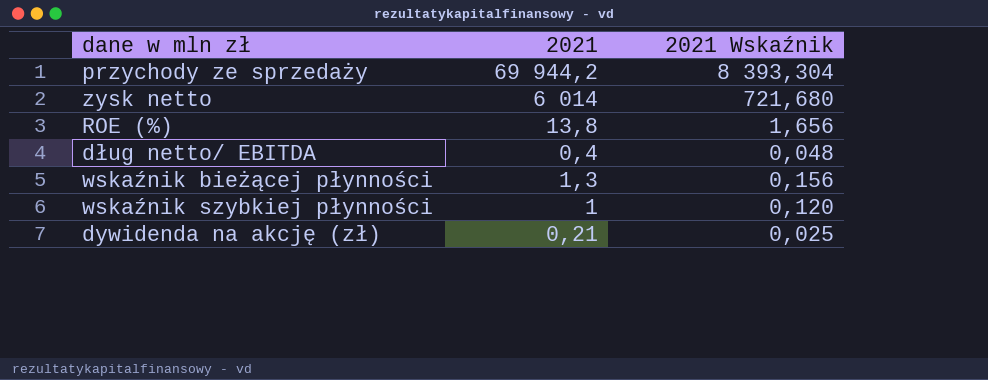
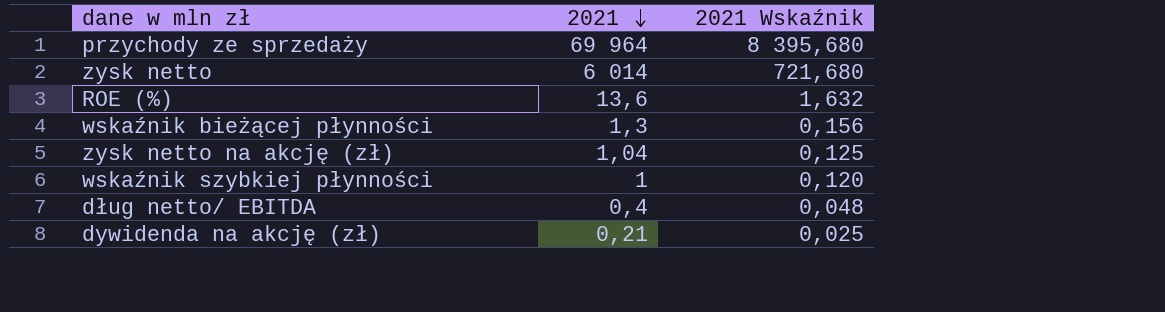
row order: none -> 2021 descending
przychody ze sprzedaży | 2021: 69 944,2 -> 69 964
przychody ze sprzedaży | 2021 Wskaźnik: 8 393,304 -> 8 395,680
ROE (%) | 2021: 13,8 -> 13,6
ROE (%) | 2021 Wskaźnik: 1,656 -> 1,632
row zysk netto na akcję (zł): none -> 1,04 | 0,125

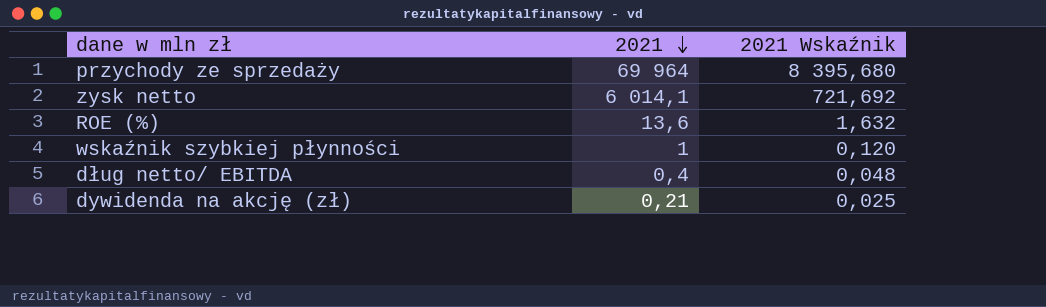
row wskaźnik bieżącej płynności: 1,3 | 0,156 -> none
row zysk netto na akcję (zł): 1,04 | 0,125 -> none
zysk netto | 2021: 6 014 -> 6 014,1
zysk netto | 2021 Wskaźnik: 721,680 -> 721,692

